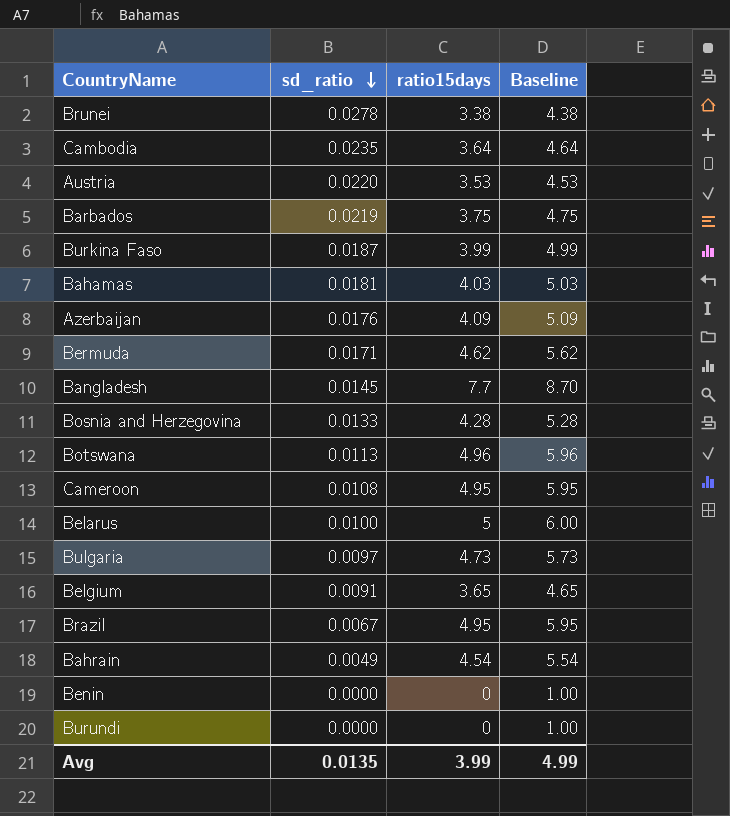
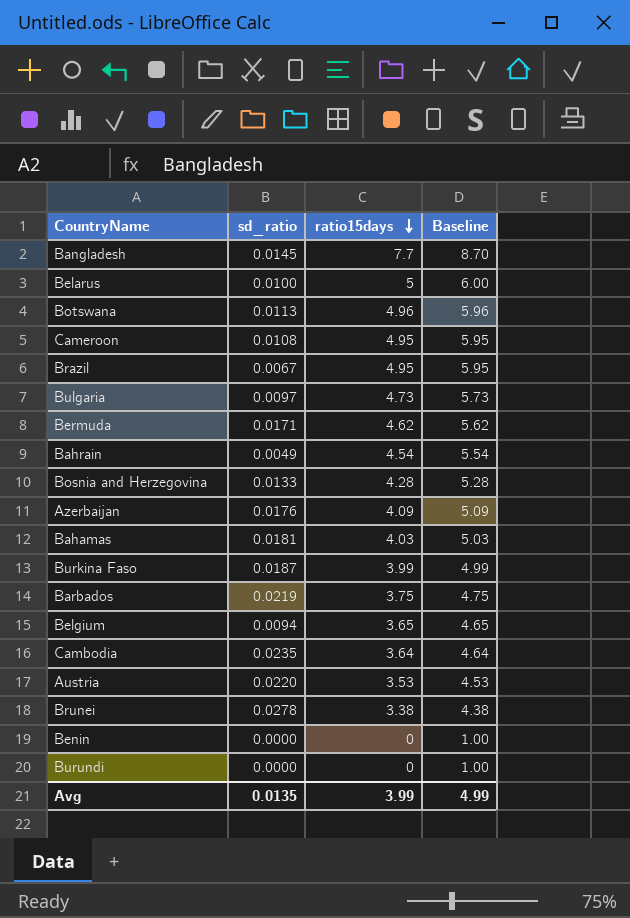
row order: sd_ratio descending -> ratio15days descending
Belgium | sd_ratio: 0.0091 -> 0.0094

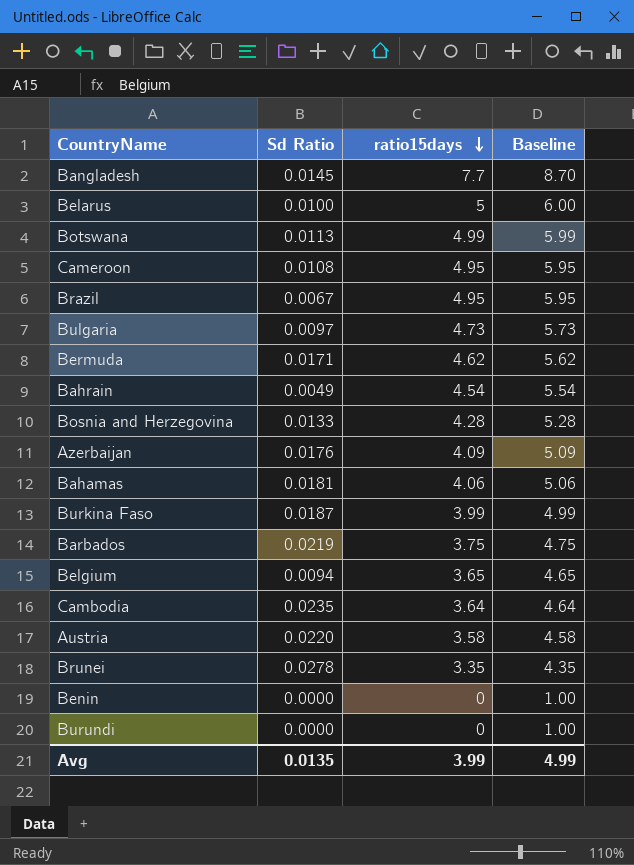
column name: sd_ratio -> Sd Ratio
Botswana | ratio15days: 4.96 -> 4.99
Botswana | Baseline: 5.96 -> 5.99
Bahamas | ratio15days: 4.03 -> 4.06
Bahamas | Baseline: 5.03 -> 5.06
Austria | ratio15days: 3.53 -> 3.58
Austria | Baseline: 4.53 -> 4.58
Brunei | ratio15days: 3.38 -> 3.35
Brunei | Baseline: 4.38 -> 4.35

